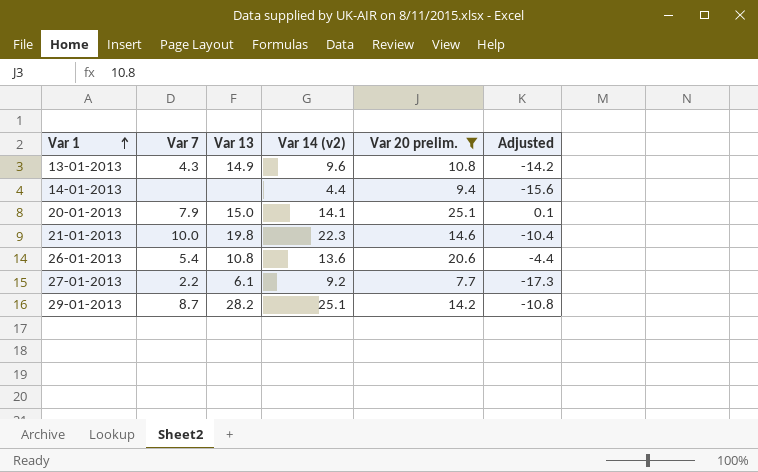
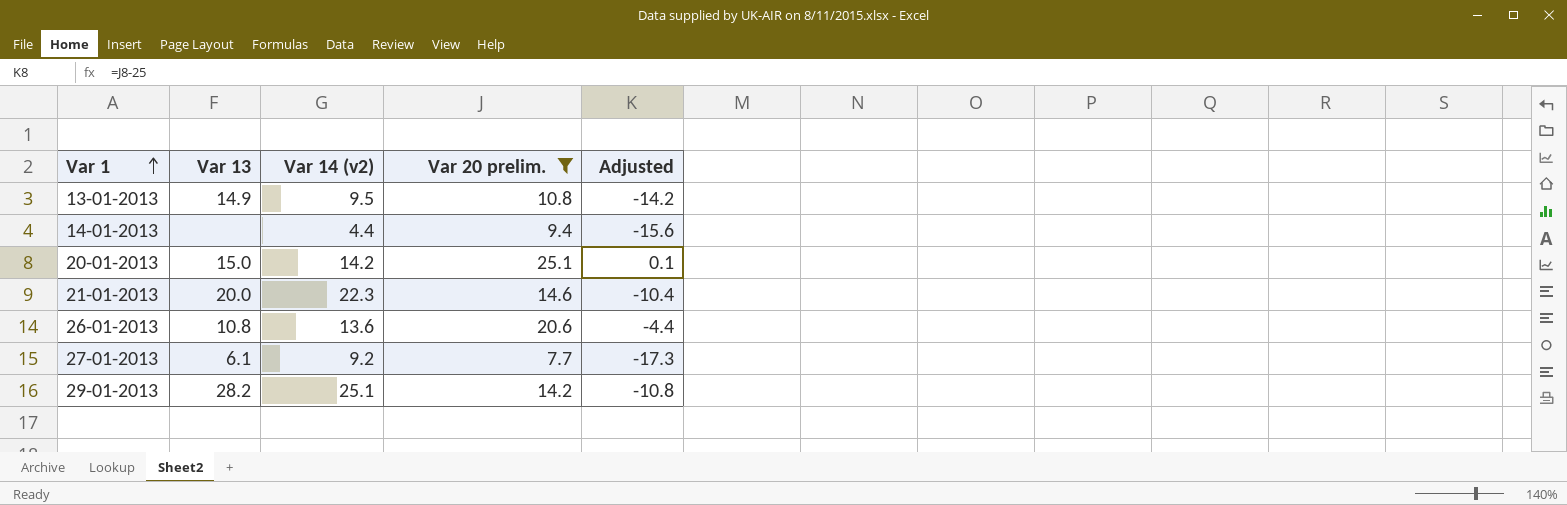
column Var 7 | position: 2 -> none
13-01-2013 | Var 14 (v2): 9.6 -> 9.5
20-01-2013 | Var 14 (v2): 14.1 -> 14.2
21-01-2013 | Var 13: 19.8 -> 20.0

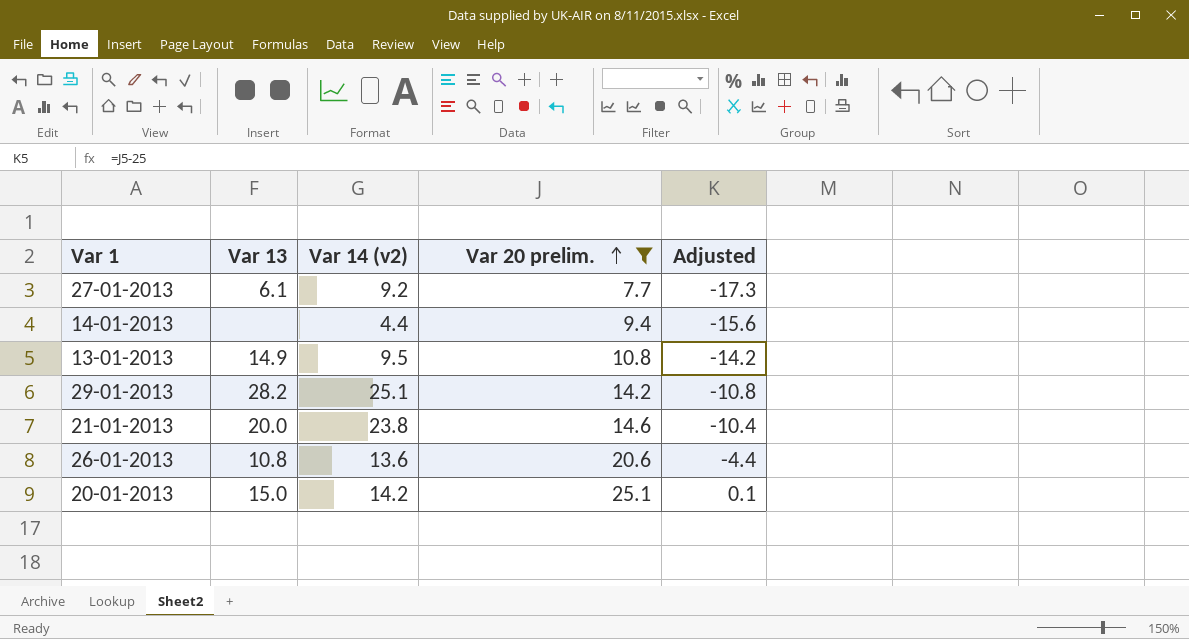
row order: Var 1 ascending -> Var 20 prelim. ascending
21-01-2013 | Var 14 (v2): 22.3 -> 23.8

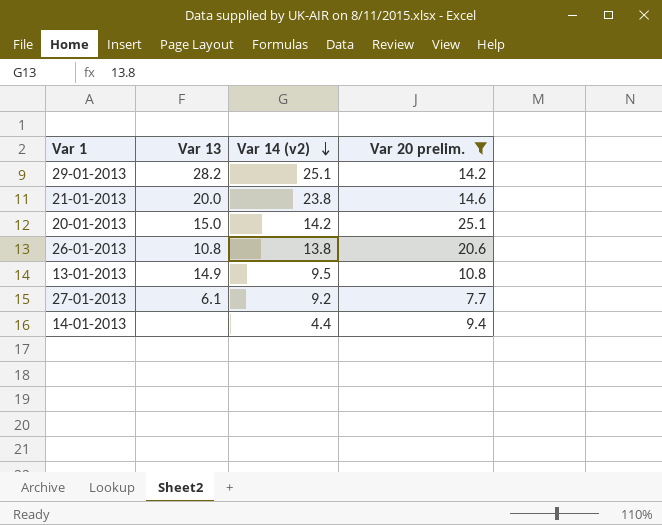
row order: Var 20 prelim. ascending -> Var 14 (v2) descending
column Adjusted | formula: [Var 20 prelim.] - 25 -> none
26-01-2013 | Var 14 (v2): 13.6 -> 13.8

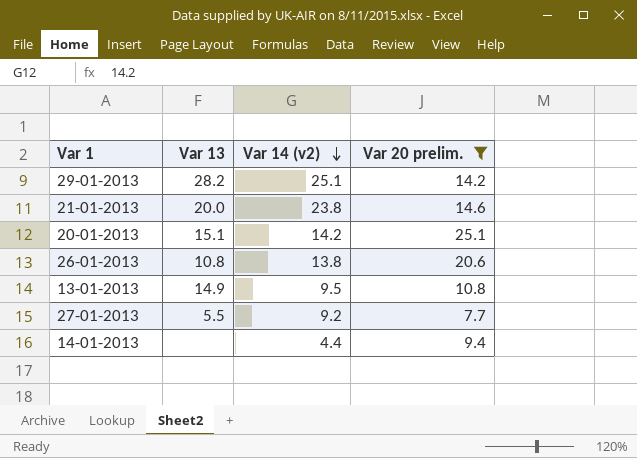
20-01-2013 | Var 13: 15.0 -> 15.1
27-01-2013 | Var 13: 6.1 -> 5.5

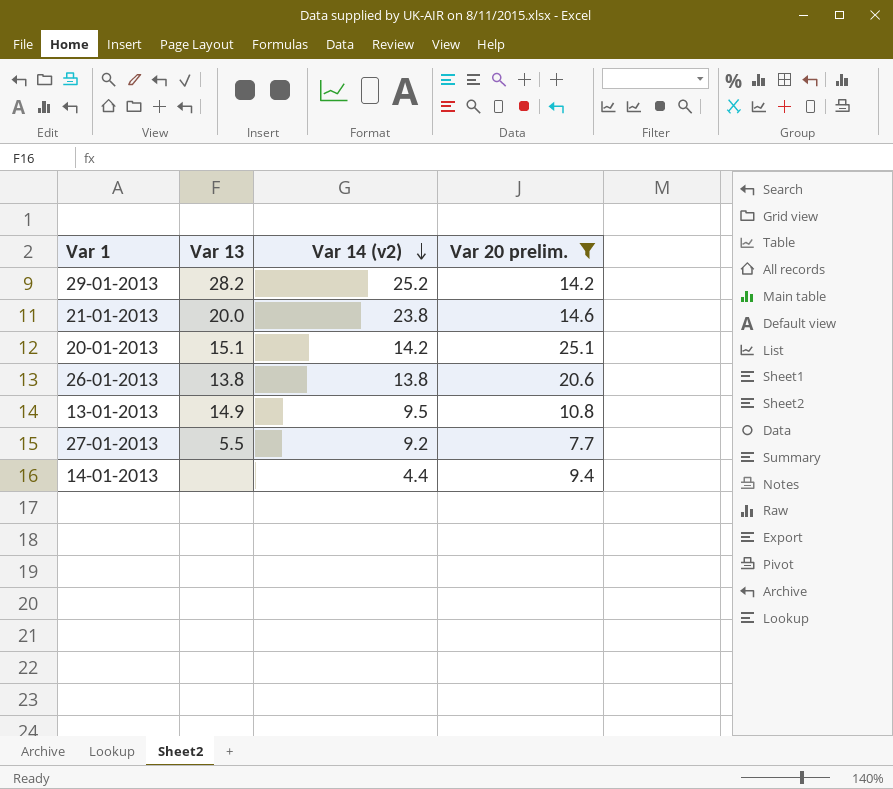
29-01-2013 | Var 14 (v2): 25.1 -> 25.2
26-01-2013 | Var 13: 10.8 -> 13.8

